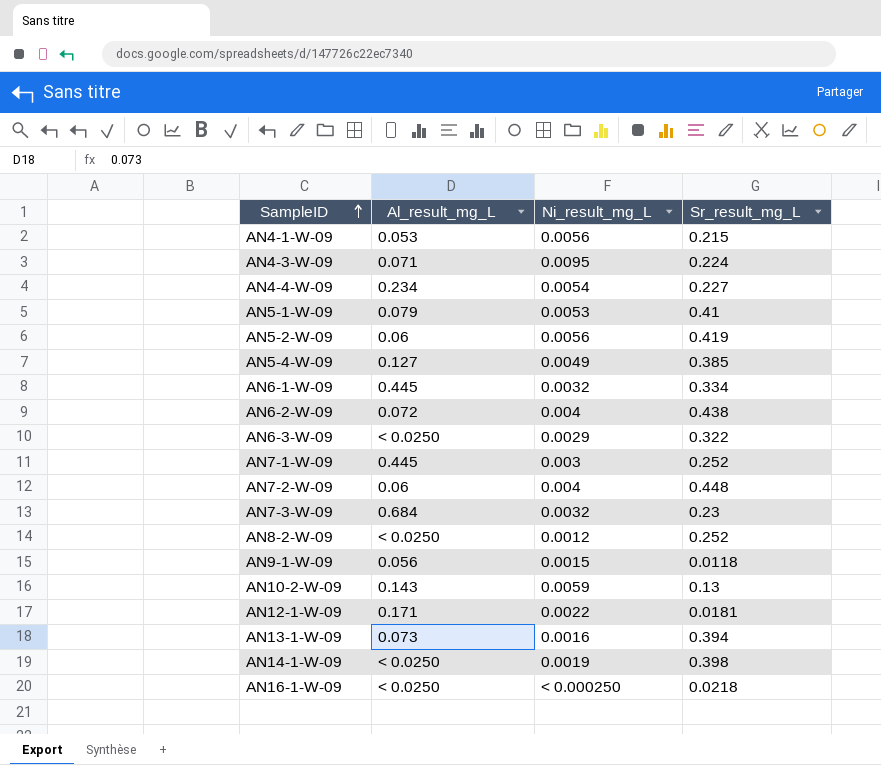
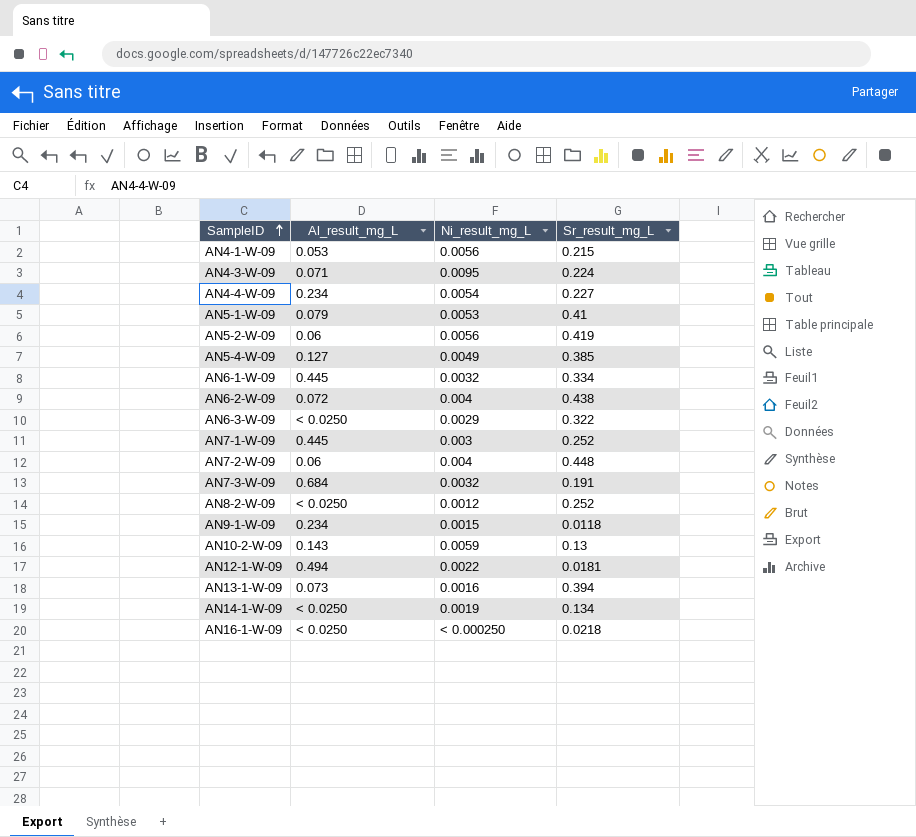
AN7-3-W-09 | Sr_result_mg_L: 0.23 -> 0.191
AN9-1-W-09 | Al_result_mg_L: 0.056 -> 0.234
AN12-1-W-09 | Al_result_mg_L: 0.171 -> 0.494
AN14-1-W-09 | Sr_result_mg_L: 0.398 -> 0.134

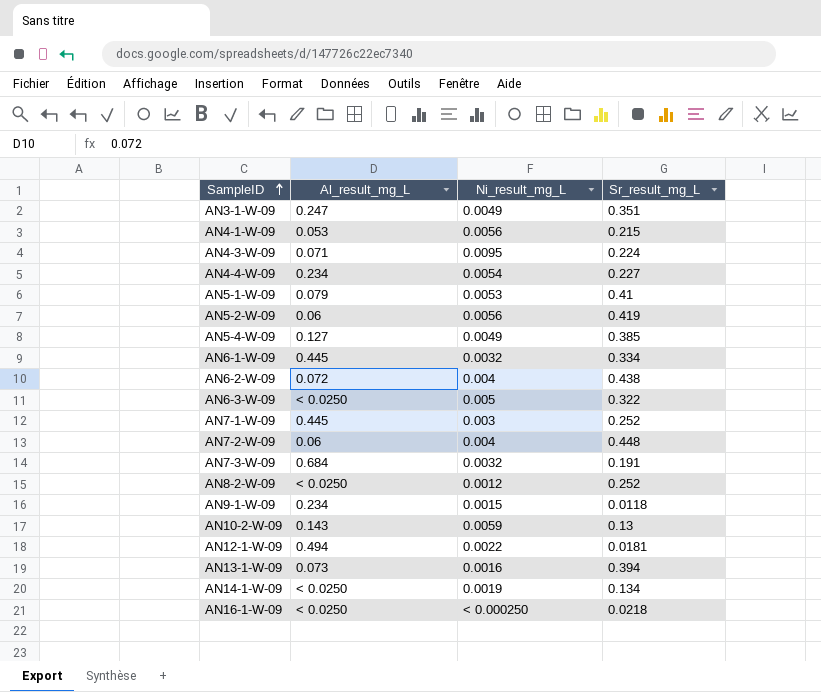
row AN3-1-W-09: none -> 0.247 | 0.0049 | 0.351
AN6-3-W-09 | Ni_result_mg_L: 0.0029 -> 0.005

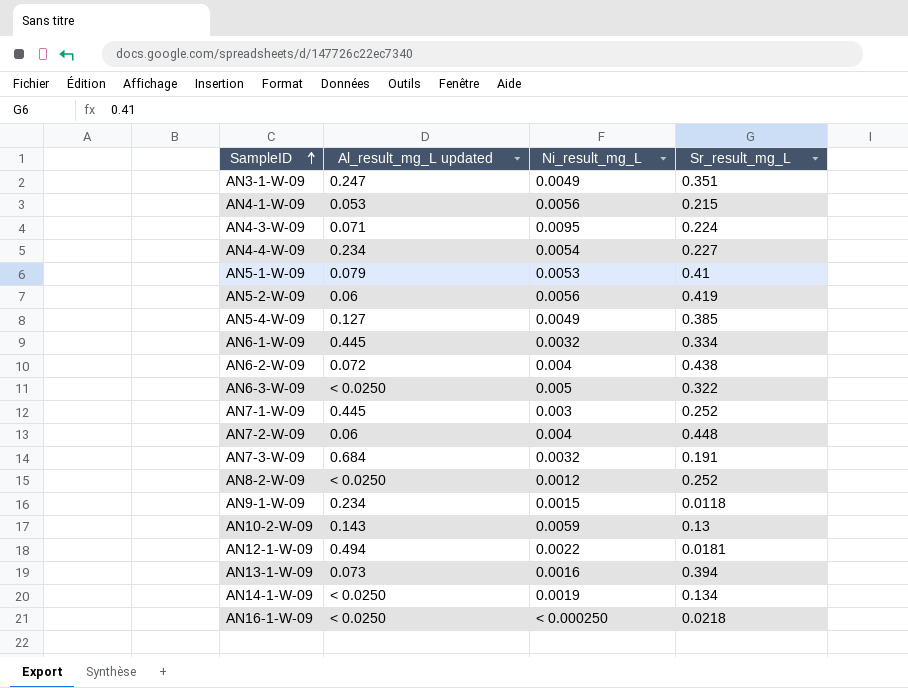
column name: Al_result_mg_L -> Al_result_mg_L updated

